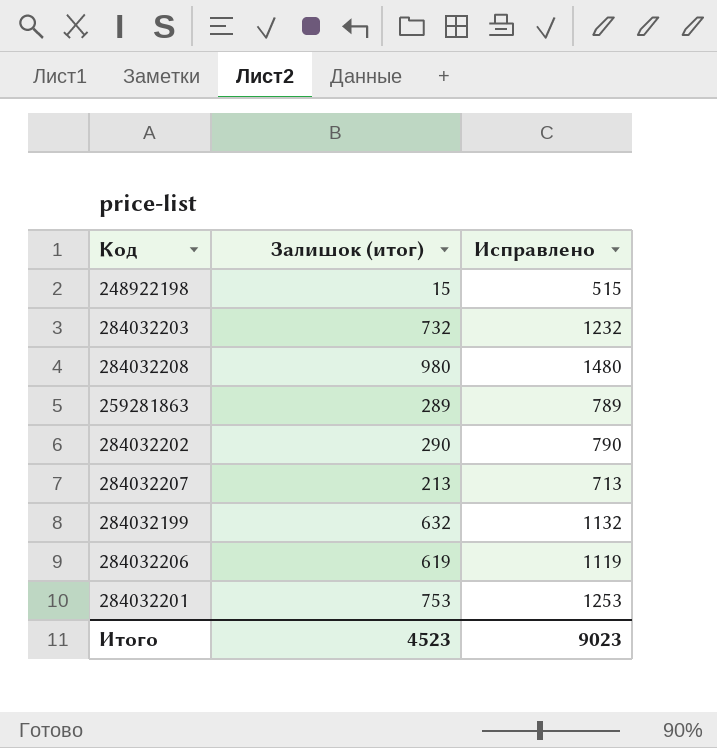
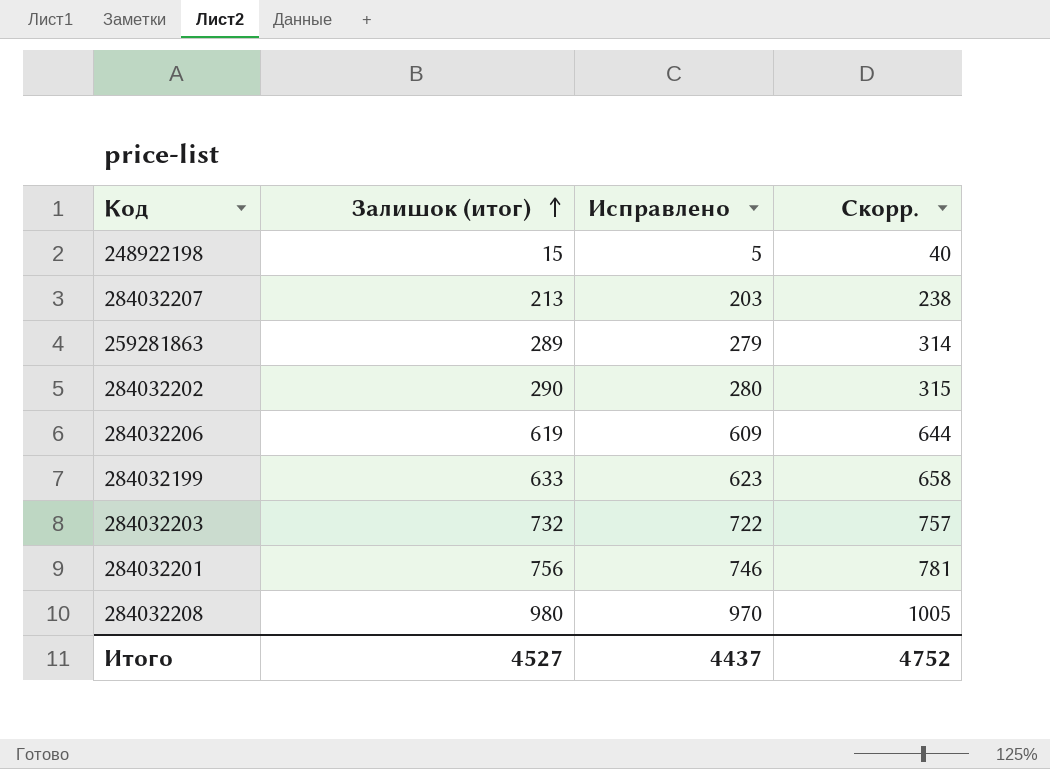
row order: none -> Залишок (итог) ascending
column Исправлено | formula: [Залишок (итог)] + 500 -> [Залишок (итог)] - 10
column Скорр. | formula: none -> [Залишок (итог)] + 25
284032199 | Залишок (итог): 632 -> 633
284032201 | Залишок (итог): 753 -> 756
Итого | Залишок (итог): 4523 -> 4527
Итого | Исправлено: 9023 -> 4437

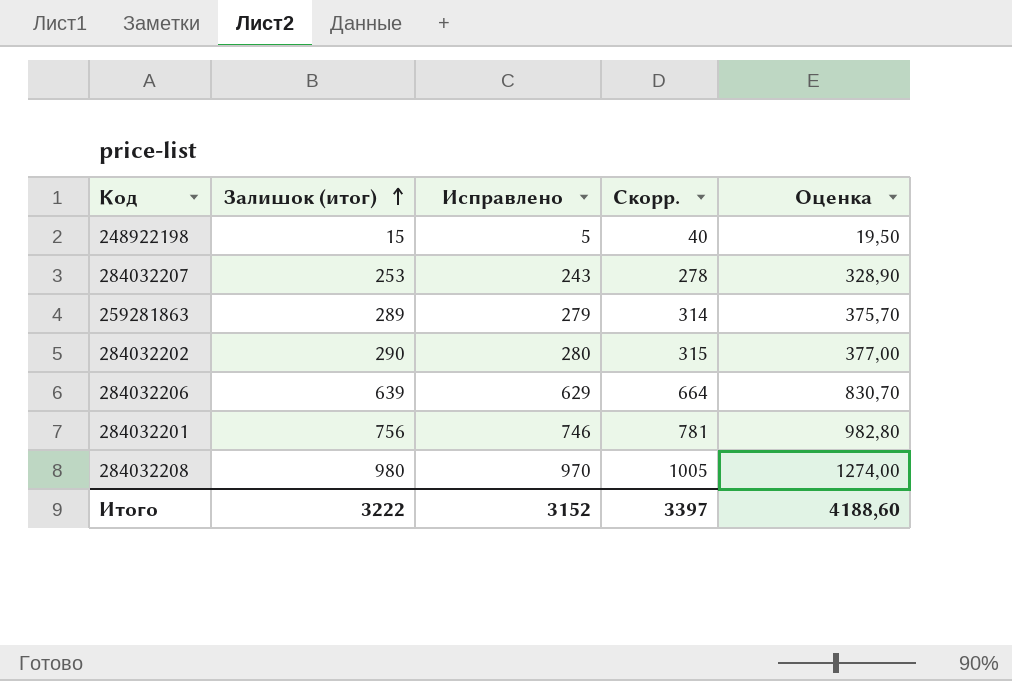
column Оценка | formula: none -> [Залишок (итог)] * 1,3
row 284032199: 633 | 623 | 658 -> none
row 284032203: 732 | 722 | 757 -> none
284032207 | Залишок (итог): 213 -> 253
284032207 | Исправлено: 203 -> 243
284032207 | Скорр.: 238 -> 278
284032206 | Залишок (итог): 619 -> 639
284032206 | Исправлено: 609 -> 629
284032206 | Скорр.: 644 -> 664
Итого | Залишок (итог): 4527 -> 3222
Итого | Исправлено: 4437 -> 3152
Итого | Скорр.: 4752 -> 3397

